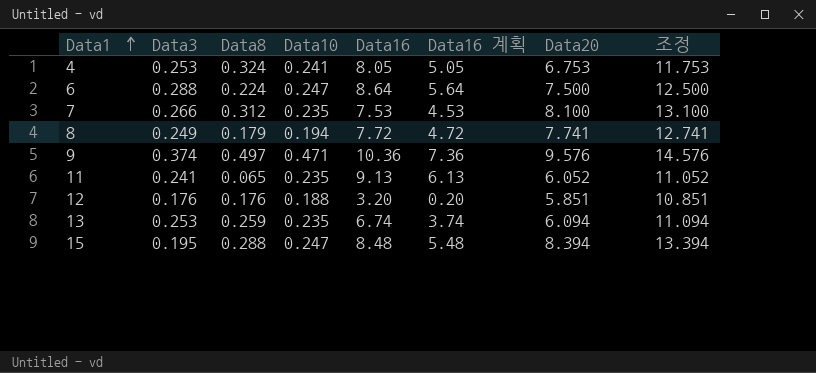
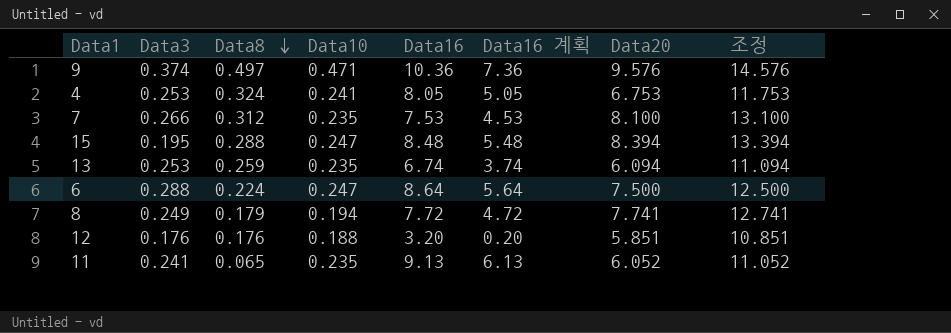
row order: Data1 ascending -> Data8 descending

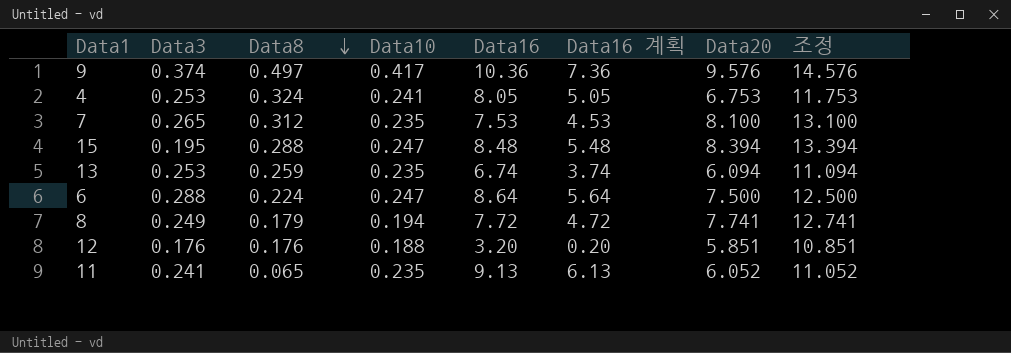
9 | Data10: 0.471 -> 0.417
7 | Data3: 0.266 -> 0.265

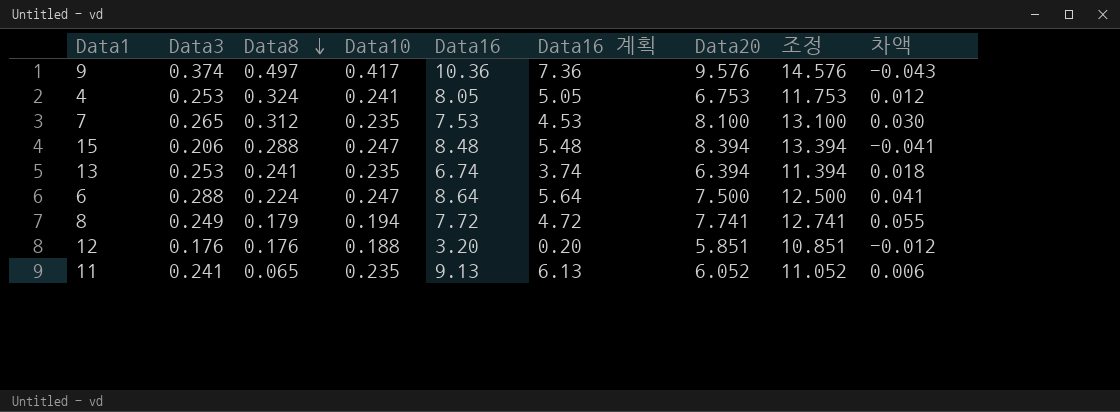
column 차액 | formula: none -> [Data3] - [Data10]
15 | Data3: 0.195 -> 0.206
13 | Data8: 0.259 -> 0.241
13 | Data20: 6.094 -> 6.394
13 | 조정: 11.094 -> 11.394

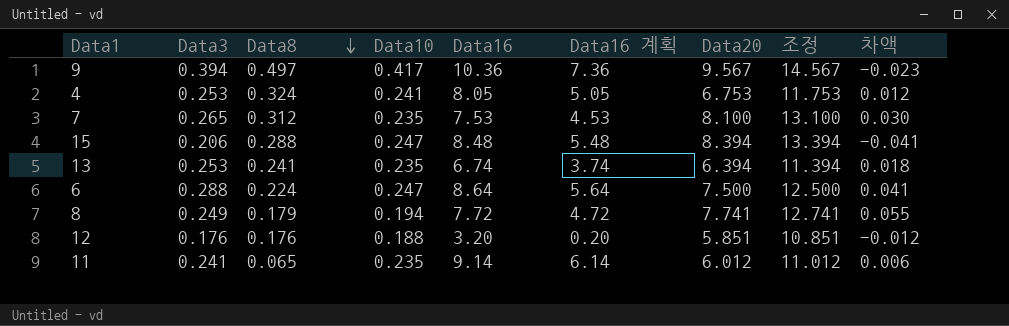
9 | Data3: 0.374 -> 0.394
9 | Data20: 9.576 -> 9.567
9 | 조정: 14.576 -> 14.567
9 | 차액: -0.043 -> -0.023
11 | Data16: 9.13 -> 9.14
11 | Data16 계획: 6.13 -> 6.14
11 | Data20: 6.052 -> 6.012
11 | 조정: 11.052 -> 11.012

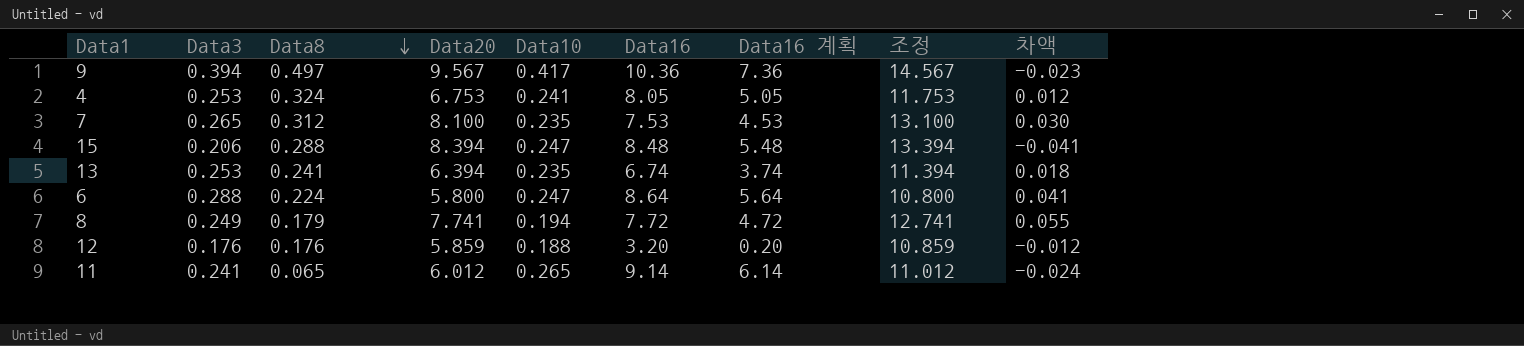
column Data20 | position: 7 -> 4
6 | Data20: 7.500 -> 5.800
6 | 조정: 12.500 -> 10.800
12 | Data20: 5.851 -> 5.859
12 | 조정: 10.851 -> 10.859
11 | Data10: 0.235 -> 0.265
11 | 차액: 0.006 -> -0.024

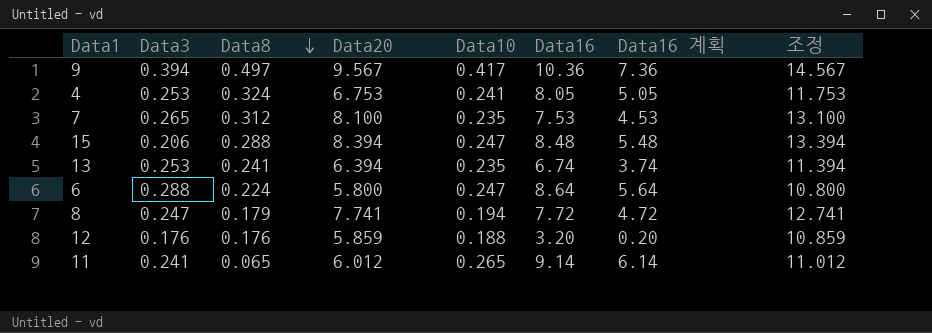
column 차액 | formula: [Data3] - [Data10] -> none
8 | Data3: 0.249 -> 0.247

